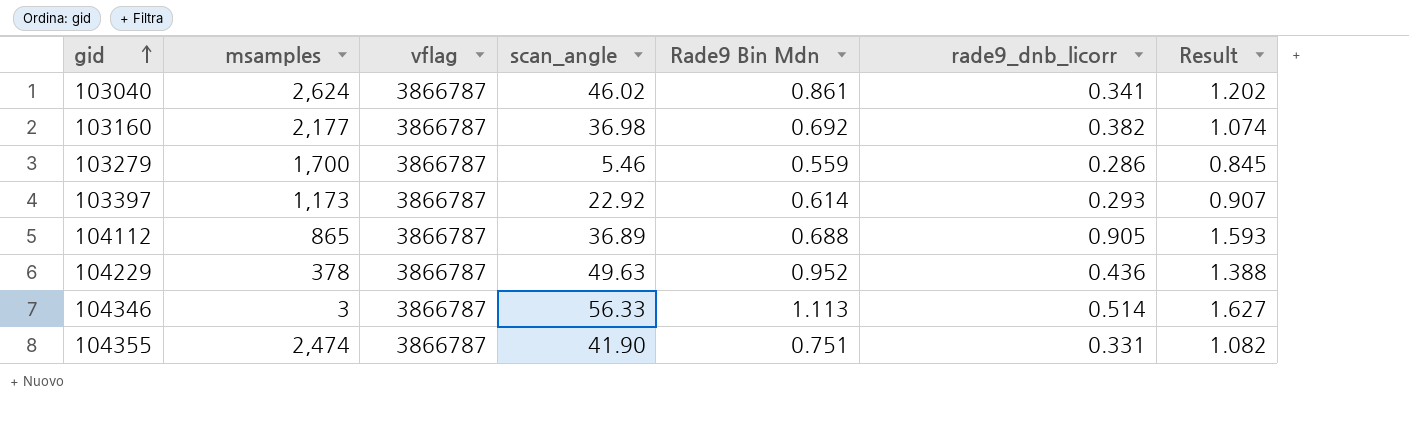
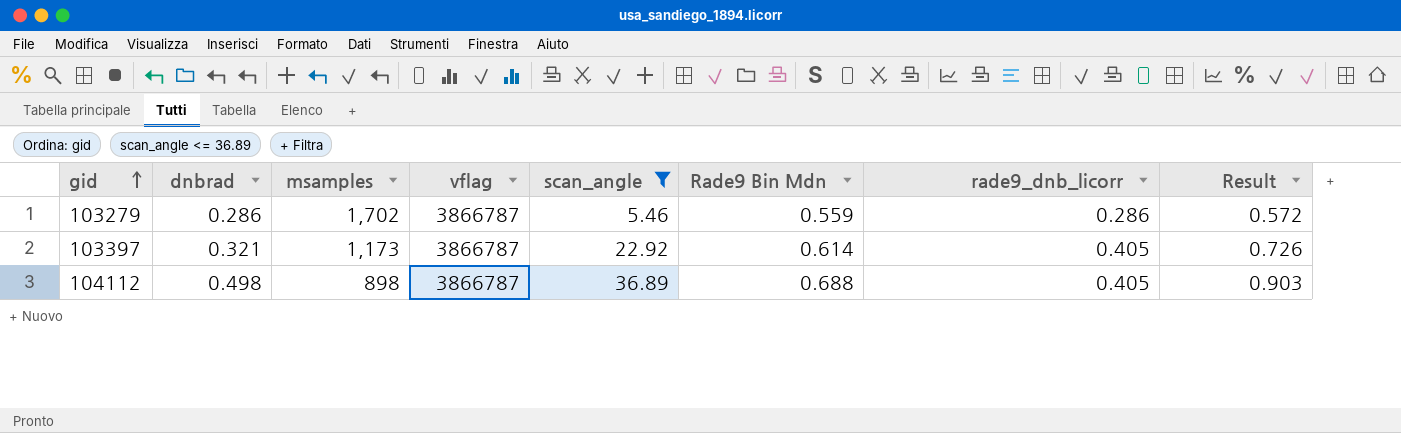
filter: none -> scan_angle <= 36.89
column dnbrad | position: none -> 2
column Result | formula: [Rade9 Bin Mdn] + [rade9_dnb_licorr] -> [dnbrad] + [rade9_dnb_licorr]
103279 | msamples: 1,700 -> 1,702
103397 | rade9_dnb_licorr: 0.293 -> 0.405
104112 | msamples: 865 -> 898
104112 | rade9_dnb_licorr: 0.905 -> 0.405

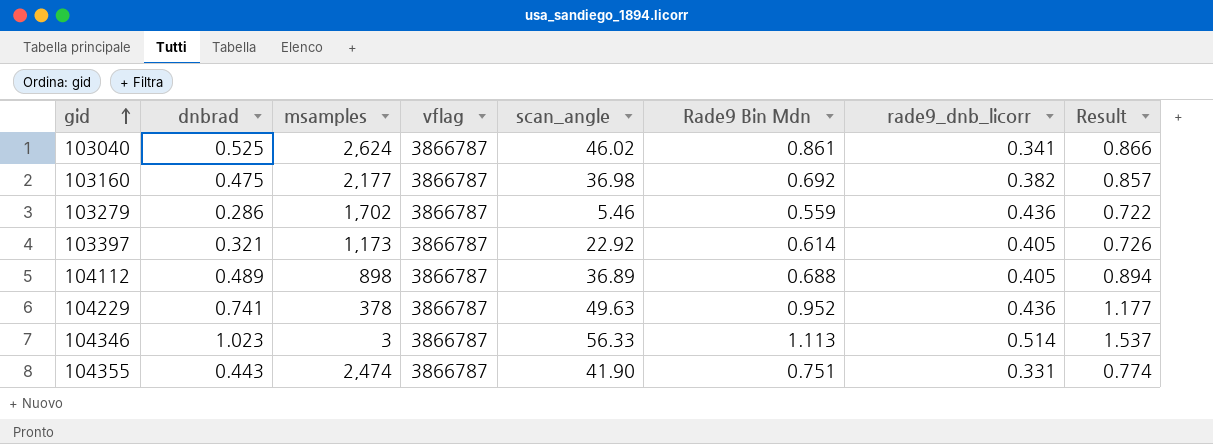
filter: scan_angle <= 36.89 -> none
103279 | rade9_dnb_licorr: 0.286 -> 0.436
103279 | Result: 0.572 -> 0.722
104112 | dnbrad: 0.498 -> 0.489
104112 | Result: 0.903 -> 0.894

